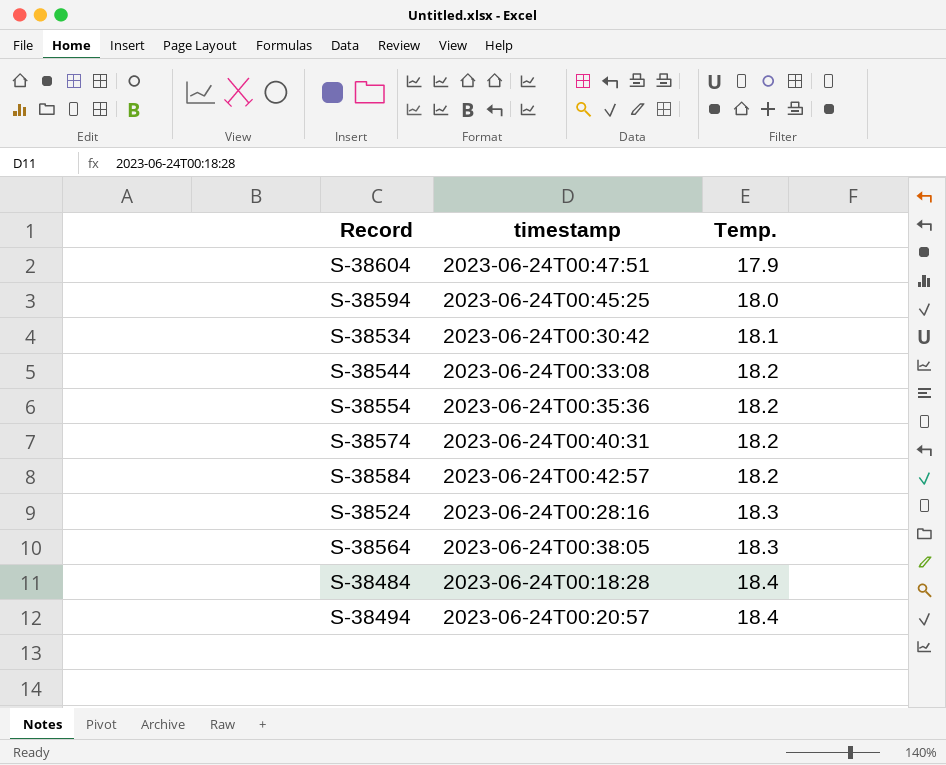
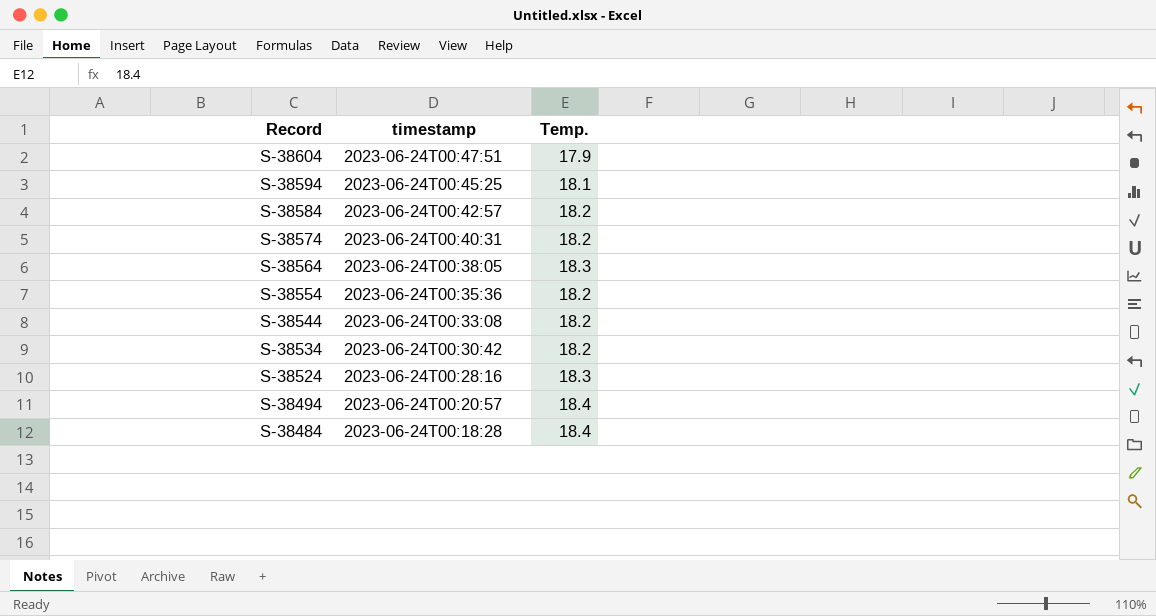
row order: Temp. ascending -> Record descending
S-38594 | Temp.: 18.0 -> 18.1
S-38534 | Temp.: 18.1 -> 18.2

